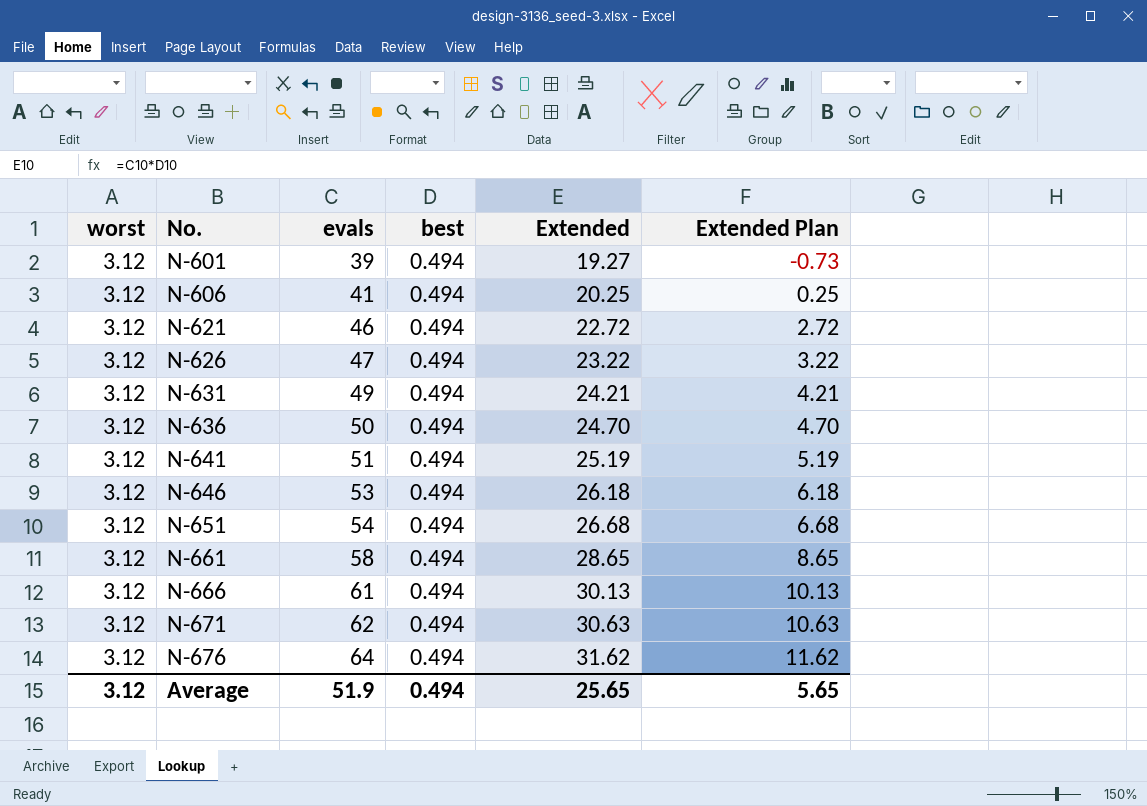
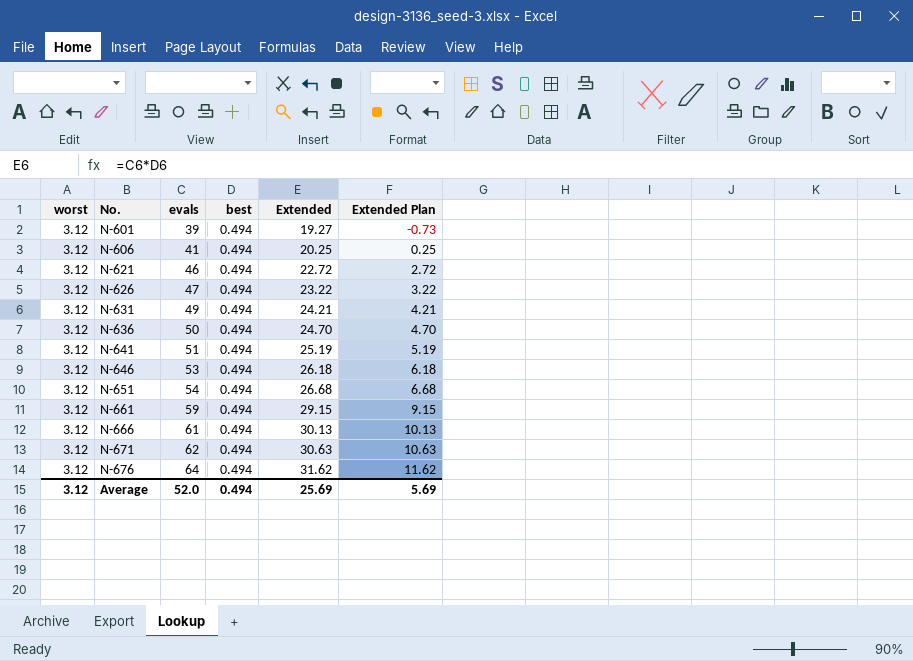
N-661 | evals: 58 -> 59
N-661 | Extended: 28.65 -> 29.15
N-661 | Extended Plan: 8.65 -> 9.15
Average | evals: 51.9 -> 52.0
Average | Extended: 25.65 -> 25.69
Average | Extended Plan: 5.65 -> 5.69

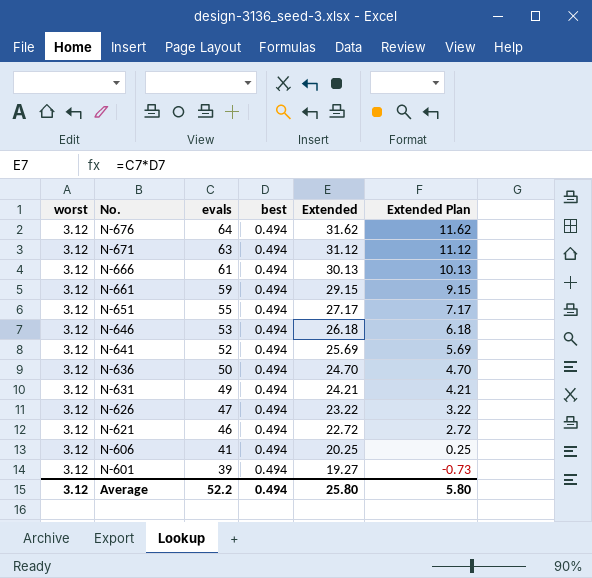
row order: No. ascending -> No. descending
N-671 | evals: 62 -> 63
N-671 | Extended: 30.63 -> 31.12
N-671 | Extended Plan: 10.63 -> 11.12
N-651 | evals: 54 -> 55
N-651 | Extended: 26.68 -> 27.17
N-651 | Extended Plan: 6.68 -> 7.17
N-641 | evals: 51 -> 52
N-641 | Extended: 25.19 -> 25.69
N-641 | Extended Plan: 5.19 -> 5.69
Average | evals: 52.0 -> 52.2
Average | Extended: 25.69 -> 25.80
Average | Extended Plan: 5.69 -> 5.80

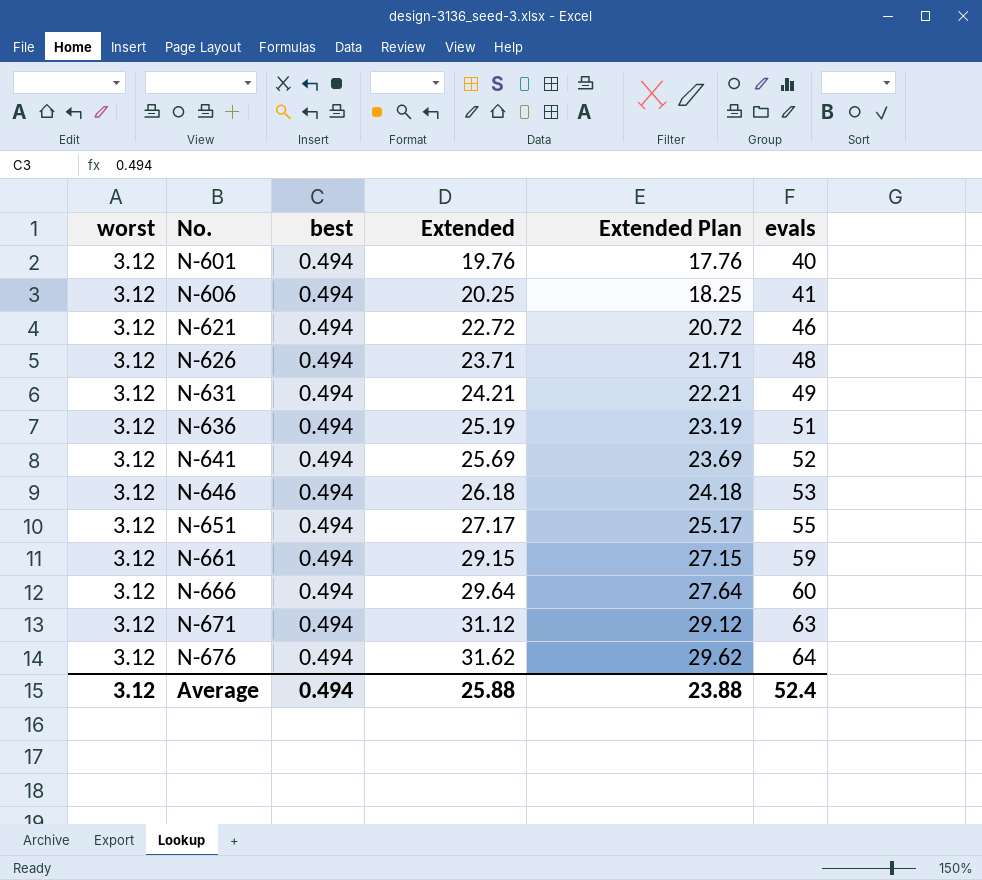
row order: No. descending -> No. ascending
column Extended Plan | formula: [Extended] - 20 -> [Extended] - 2
column evals | position: 3 -> 6
N-601 | Extended: 19.27 -> 19.76
N-601 | evals: 39 -> 40
N-626 | Extended: 23.22 -> 23.71
N-626 | evals: 47 -> 48
N-636 | Extended: 24.70 -> 25.19
N-636 | evals: 50 -> 51
N-666 | Extended: 30.13 -> 29.64
N-666 | evals: 61 -> 60
Average | Extended: 25.80 -> 25.88
Average | Extended Plan: 5.80 -> 23.88
Average | evals: 52.2 -> 52.4

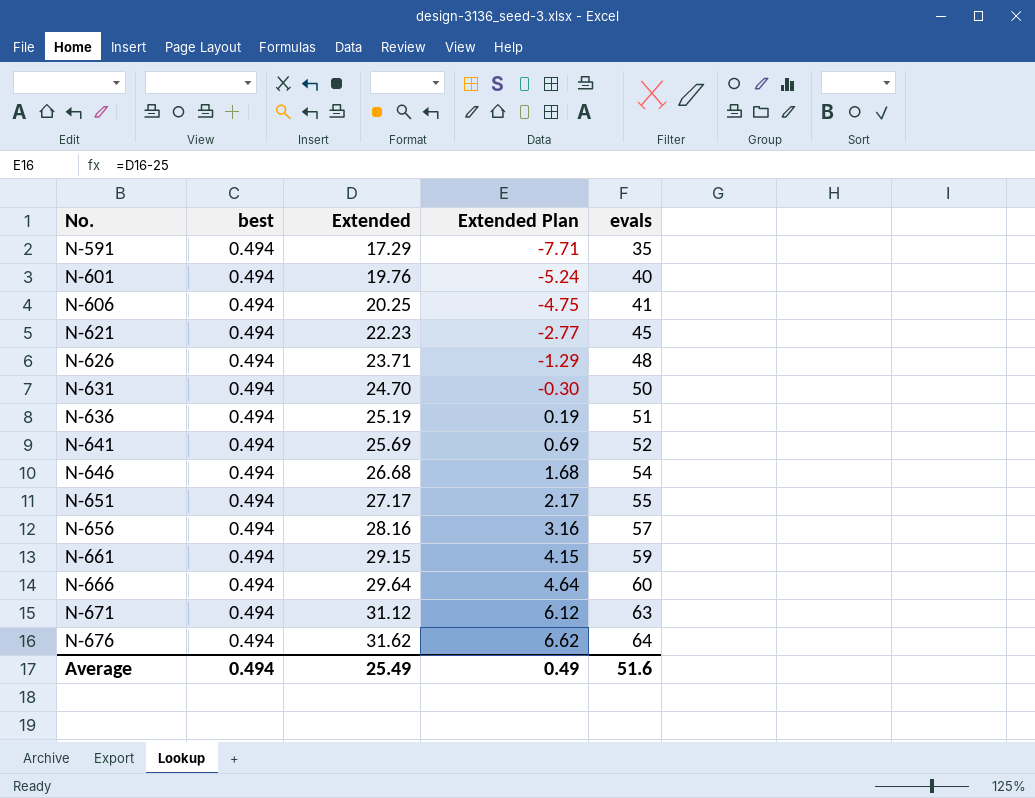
column worst | position: 1 -> none
column Extended Plan | formula: [Extended] - 2 -> [Extended] - 25
row N-591: none -> 0.494 | 17.29 | -7.71 | 35
N-621 | Extended: 22.72 -> 22.23
N-621 | evals: 46 -> 45
N-631 | Extended: 24.21 -> 24.70
N-631 | evals: 49 -> 50
N-646 | Extended: 26.18 -> 26.68
N-646 | evals: 53 -> 54
row N-656: none -> 0.494 | 28.16 | 3.16 | 57
Average | Extended: 25.88 -> 25.49
Average | Extended Plan: 23.88 -> 0.49
Average | evals: 52.4 -> 51.6

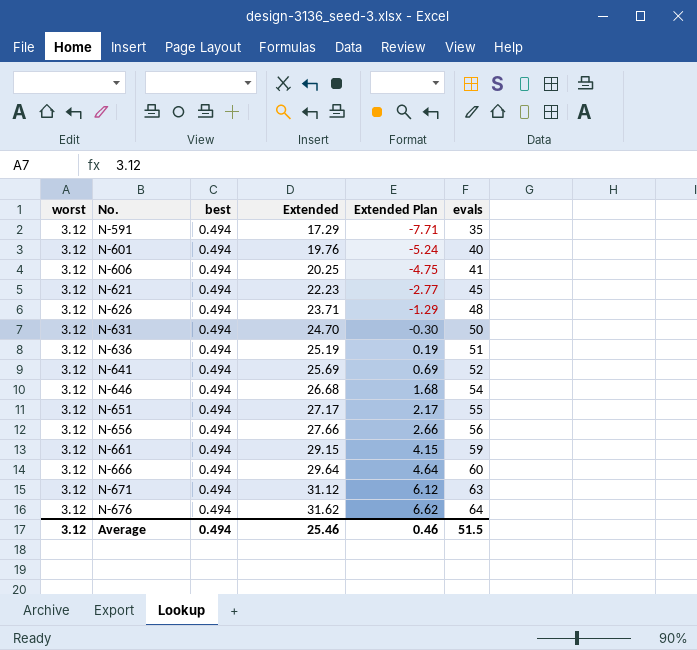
column worst | position: none -> 1
N-656 | Extended: 28.16 -> 27.66
N-656 | Extended Plan: 3.16 -> 2.66
N-656 | evals: 57 -> 56
Average | Extended: 25.49 -> 25.46
Average | Extended Plan: 0.49 -> 0.46
Average | evals: 51.6 -> 51.5

